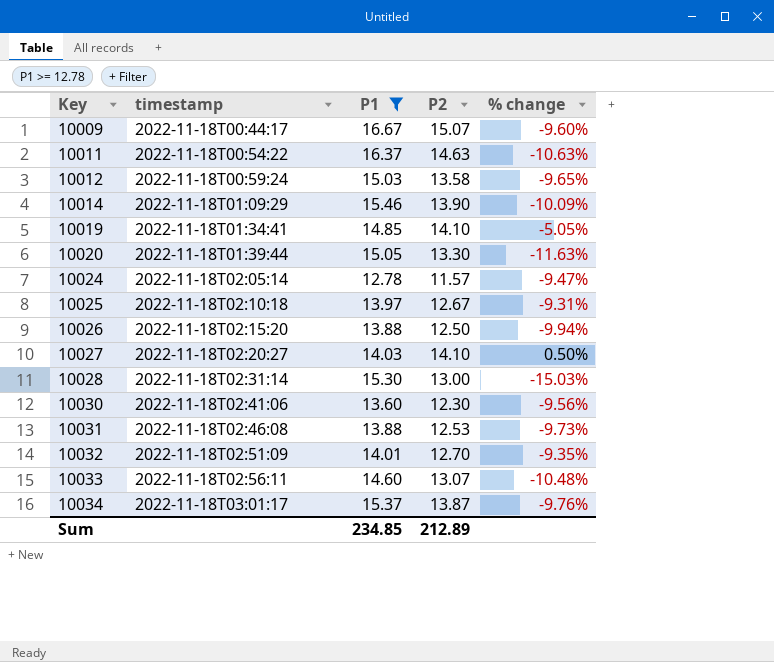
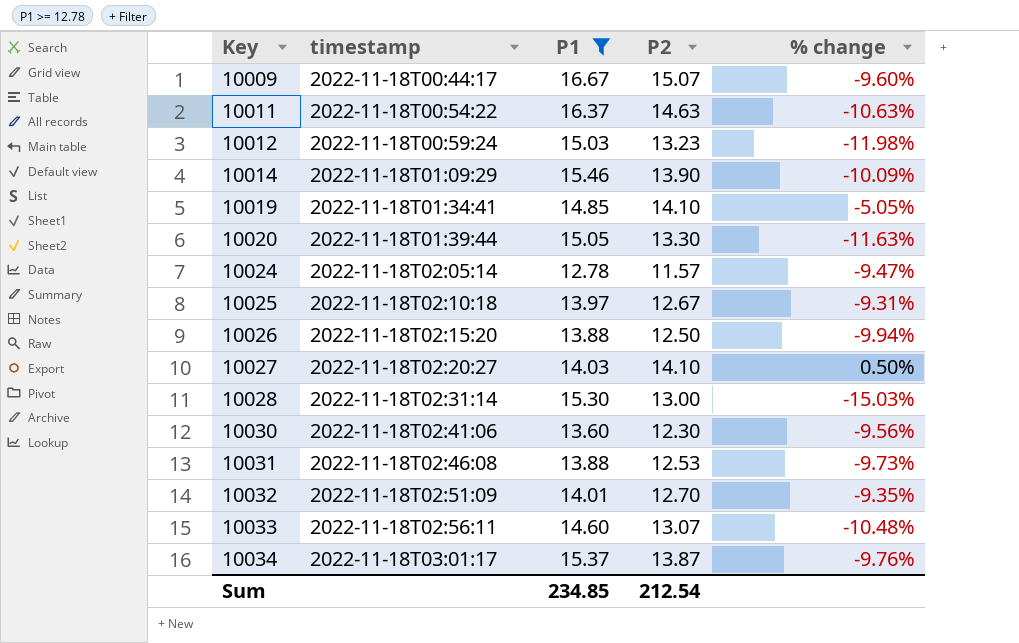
10012 | P2: 13.58 -> 13.23
10012 | % change: -9.65% -> -11.98%
Sum | P2: 212.89 -> 212.54

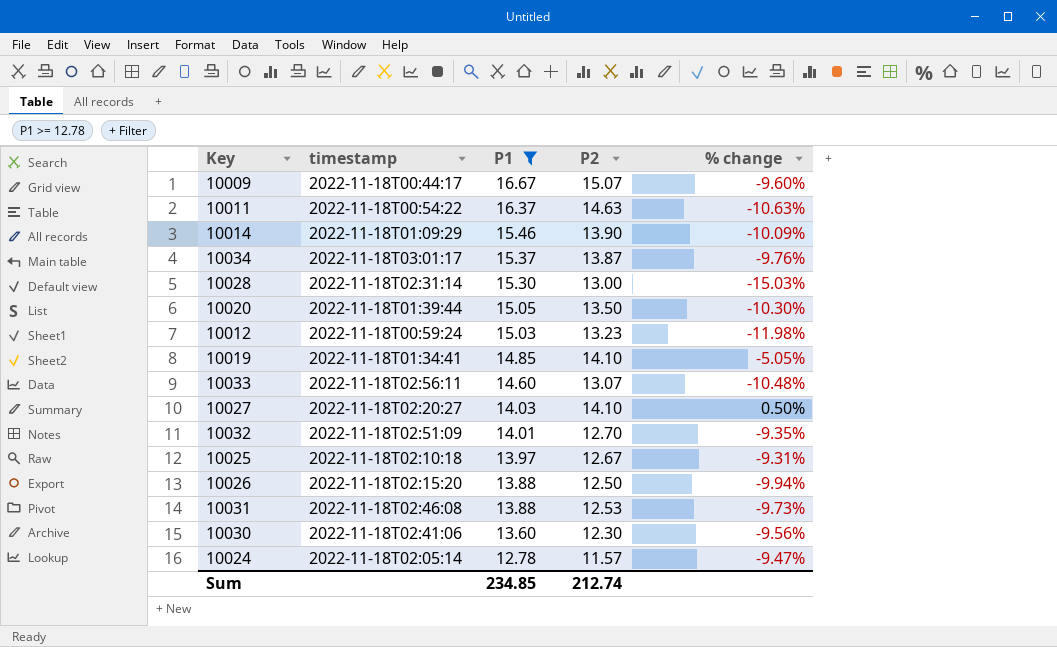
row order: Key ascending -> P1 descending
10020 | P2: 13.30 -> 13.50
10020 | % change: -11.63% -> -10.30%
Sum | P2: 212.54 -> 212.74

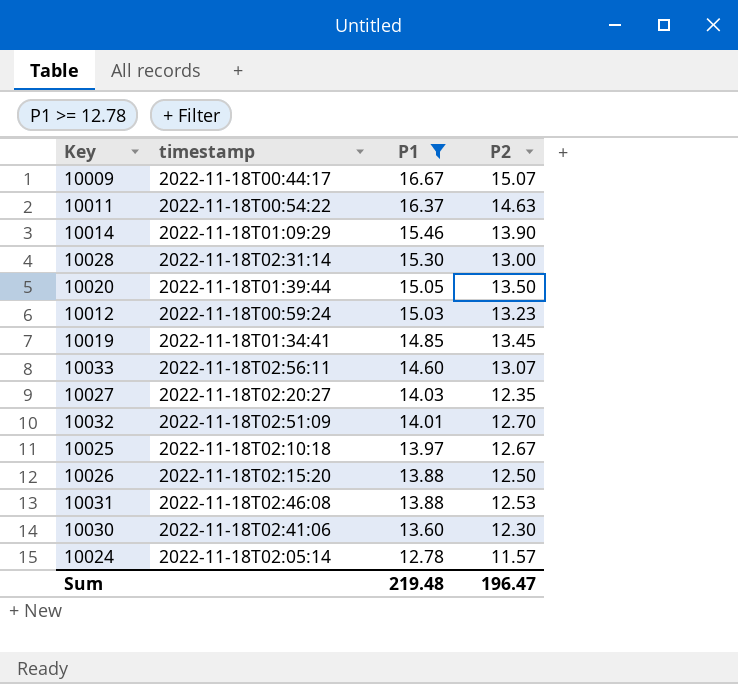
column % change | formula: ([P2] - [P1]) / [P1] -> none
row 10034: 2022-11-18T03:01:17 | 15.37 | 13.87 | -9.76% -> none
10019 | P2: 14.10 -> 13.45
10027 | P2: 14.10 -> 12.35
Sum | P1: 234.85 -> 219.48
Sum | P2: 212.74 -> 196.47

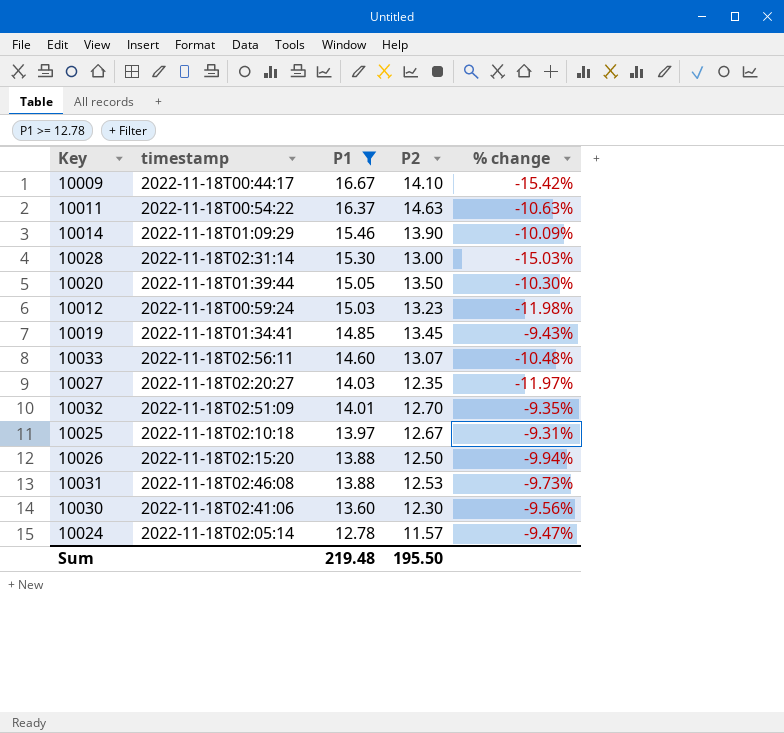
column % change | formula: none -> ([P2] - [P1]) / [P1]
10009 | P2: 15.07 -> 14.10
Sum | P2: 196.47 -> 195.50

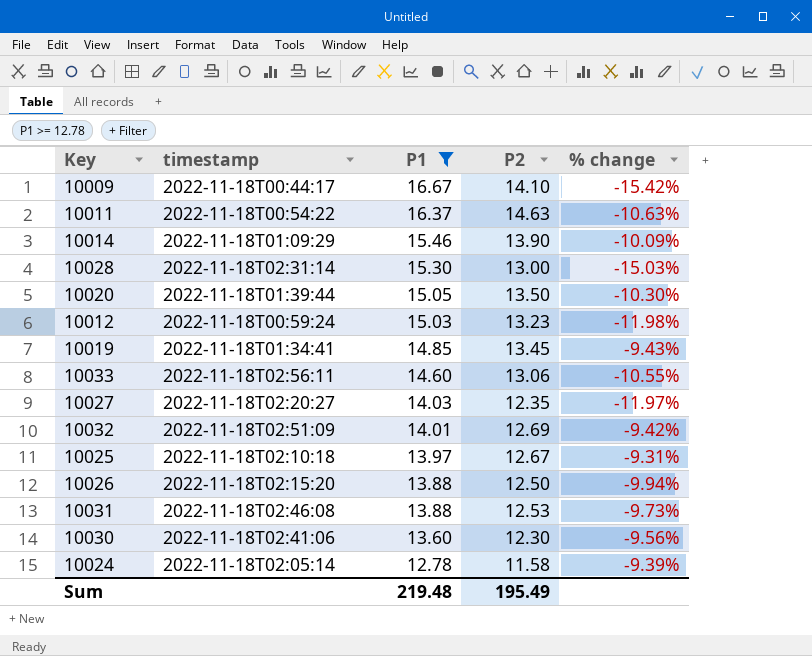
10033 | P2: 13.07 -> 13.06
10033 | % change: -10.48% -> -10.55%
10032 | P2: 12.70 -> 12.69
10032 | % change: -9.35% -> -9.42%
10024 | P2: 11.57 -> 11.58
10024 | % change: -9.47% -> -9.39%
Sum | P2: 195.50 -> 195.49

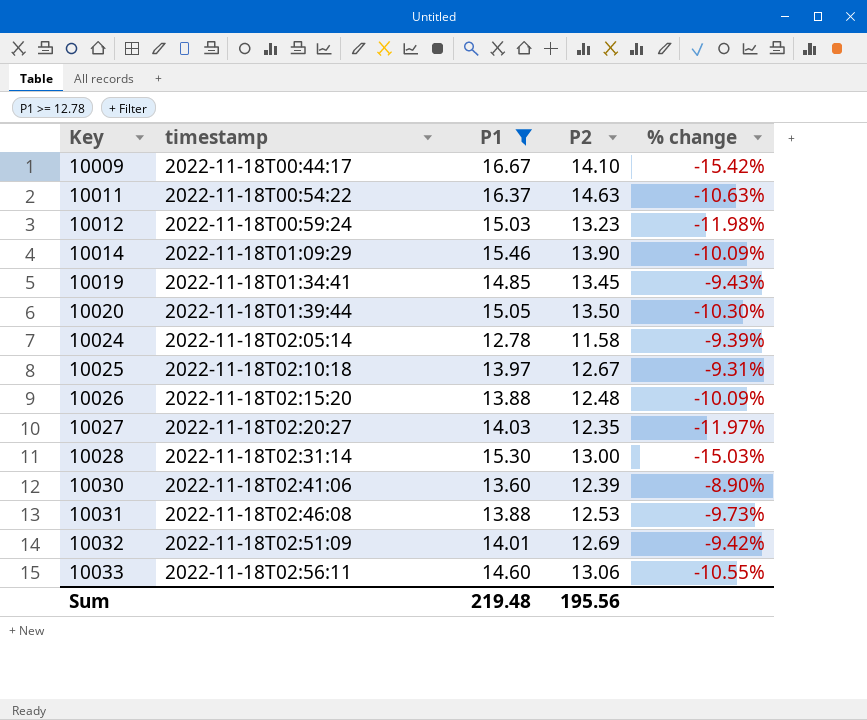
row order: P1 descending -> Key ascending
10026 | P2: 12.50 -> 12.48
10026 | % change: -9.94% -> -10.09%
10030 | P2: 12.30 -> 12.39
10030 | % change: -9.56% -> -8.90%
Sum | P2: 195.49 -> 195.56

